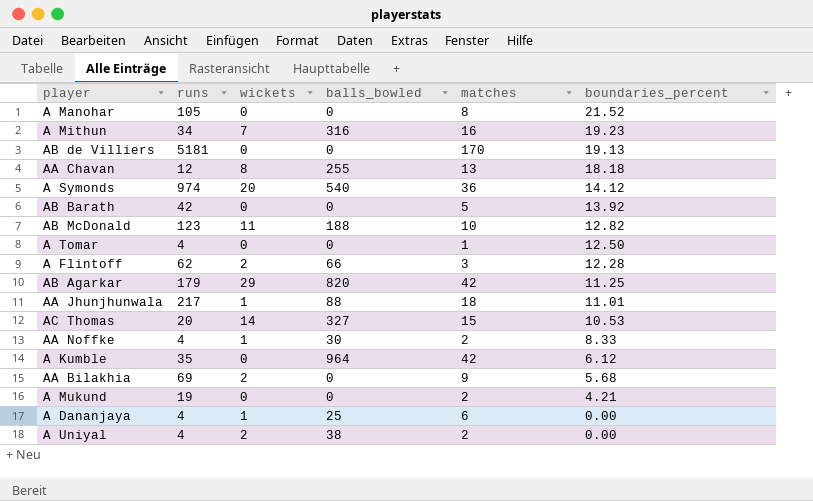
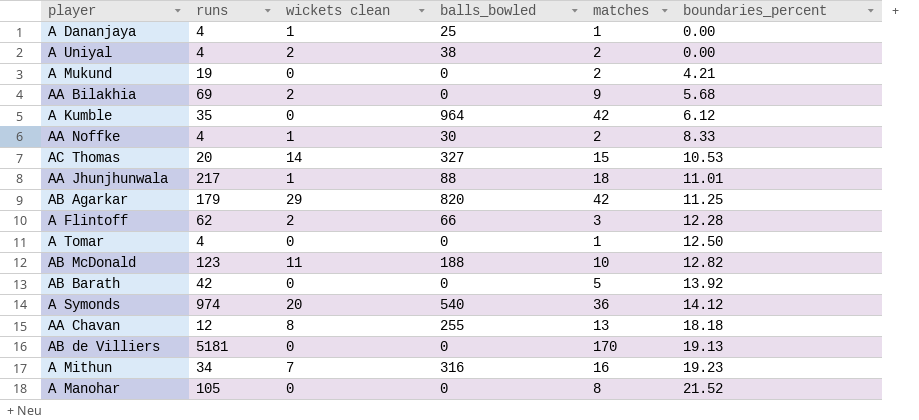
row order: boundaries_percent descending -> boundaries_percent ascending
column name: wickets -> wickets clean
A Dananjaya | matches: 6 -> 1

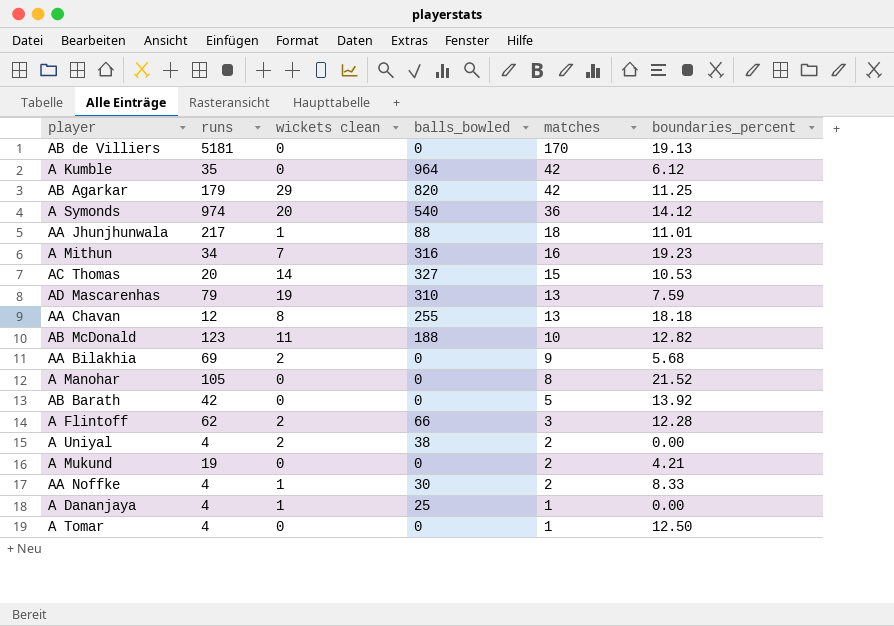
row order: boundaries_percent ascending -> matches descending
row AD Mascarenhas: none -> 79 | 19 | 310 | 13 | 7.59

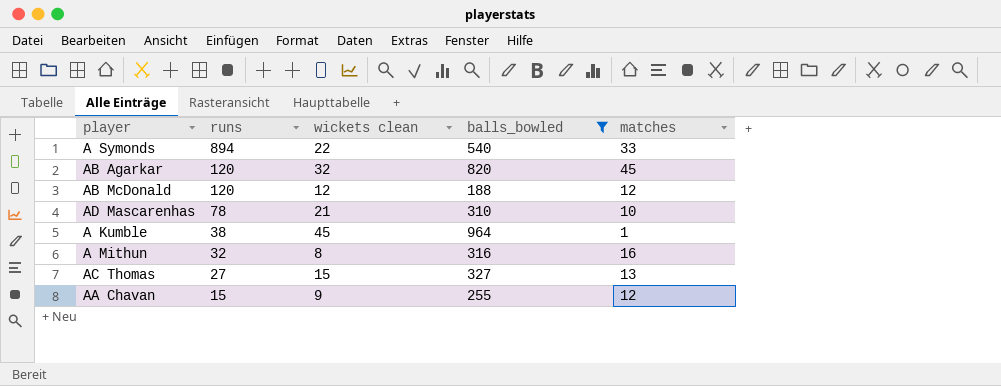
filter: none -> balls_bowled >= 188
row order: matches descending -> runs descending
column boundaries_percent | position: 6 -> none
A Symonds | runs: 974 -> 894
A Symonds | wickets clean: 20 -> 22
A Symonds | matches: 36 -> 33
AB Agarkar | runs: 179 -> 120
AB Agarkar | wickets clean: 29 -> 32
AB Agarkar | matches: 42 -> 45
AB McDonald | runs: 123 -> 120
AB McDonald | wickets clean: 11 -> 12
AB McDonald | matches: 10 -> 12
AD Mascarenhas | runs: 79 -> 78
AD Mascarenhas | wickets clean: 19 -> 21
AD Mascarenhas | matches: 13 -> 10
A Kumble | runs: 35 -> 38
A Kumble | wickets clean: 0 -> 45
A Kumble | matches: 42 -> 1
A Mithun | runs: 34 -> 32
A Mithun | wickets clean: 7 -> 8
AC Thomas | runs: 20 -> 27
AC Thomas | wickets clean: 14 -> 15
AC Thomas | matches: 15 -> 13
AA Chavan | runs: 12 -> 15
AA Chavan | wickets clean: 8 -> 9
AA Chavan | matches: 13 -> 12

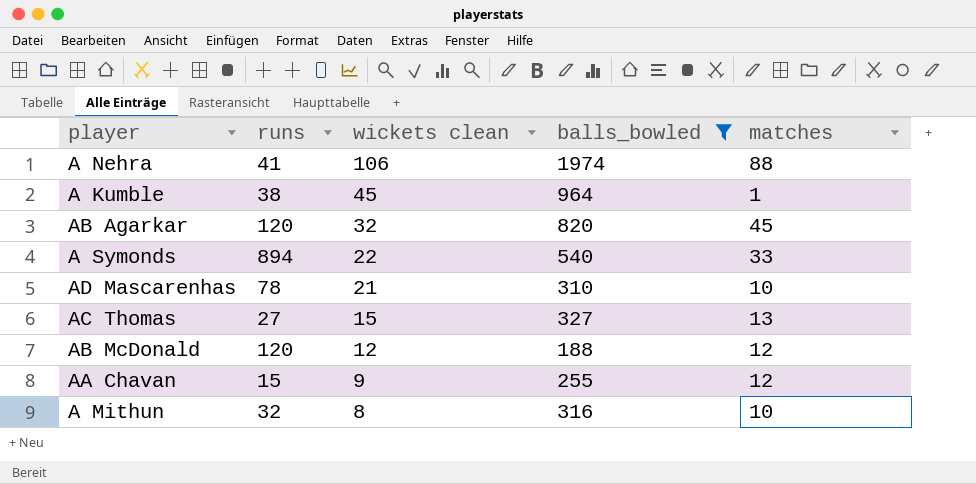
row order: runs descending -> wickets clean descending
row A Nehra: none -> 41 | 106 | 1974 | 88
A Mithun | matches: 16 -> 10

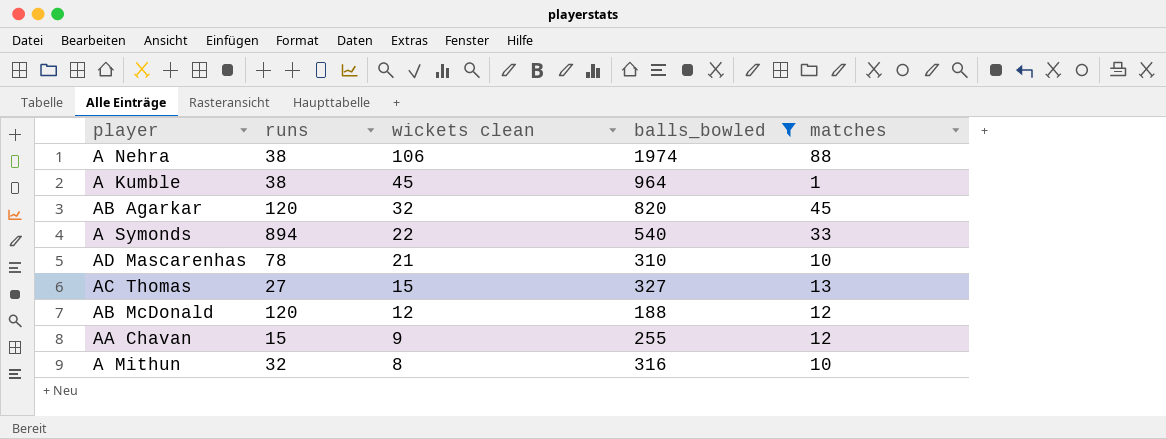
A Nehra | runs: 41 -> 38

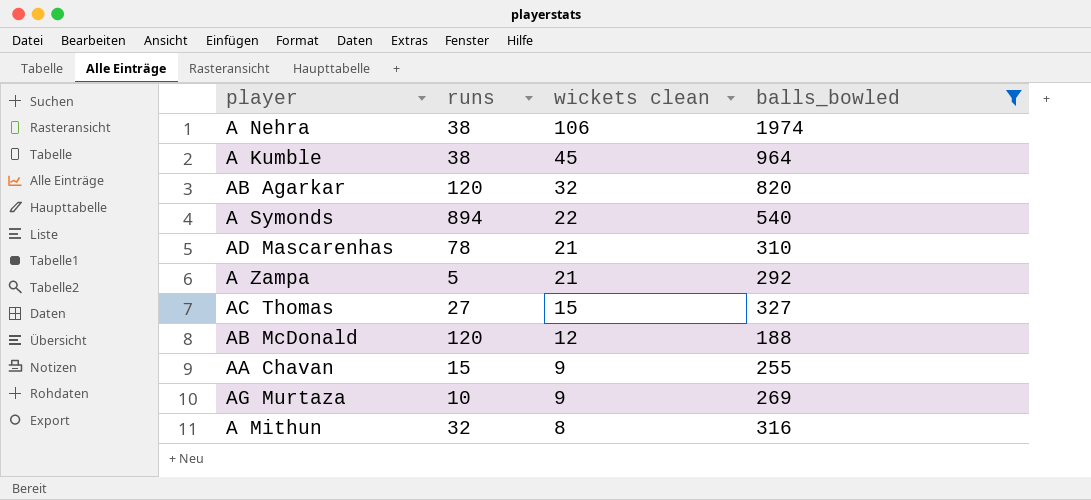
column matches | position: 5 -> none
row A Zampa: none -> 5 | 21 | 292
row AG Murtaza: none -> 10 | 9 | 269

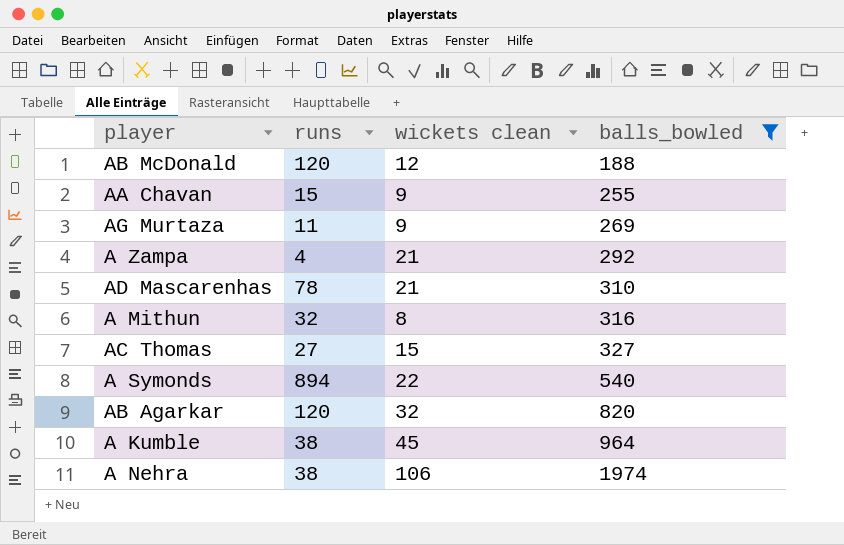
row order: wickets clean descending -> balls_bowled ascending
AG Murtaza | runs: 10 -> 11
A Zampa | runs: 5 -> 4

